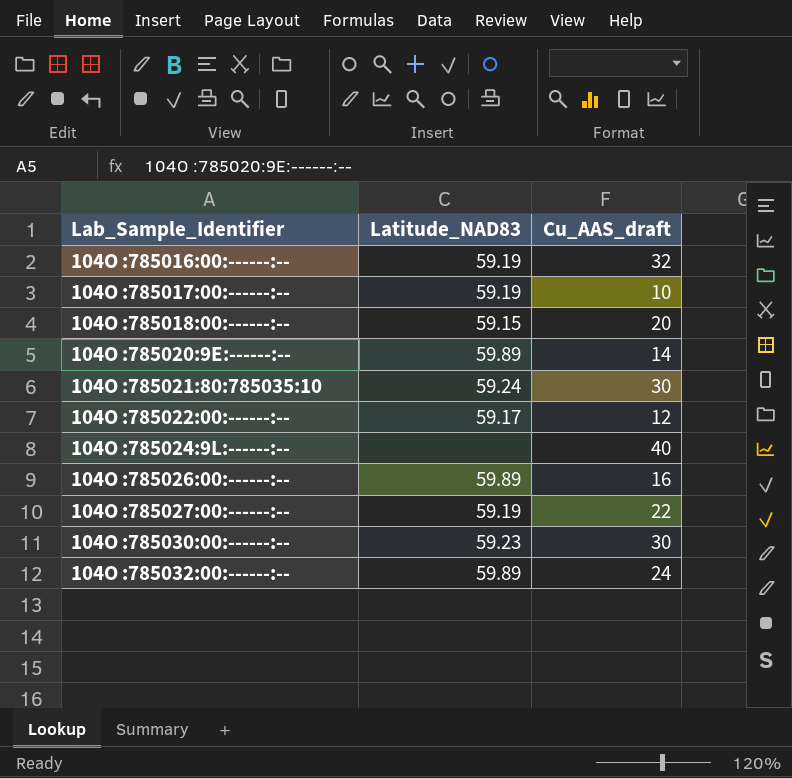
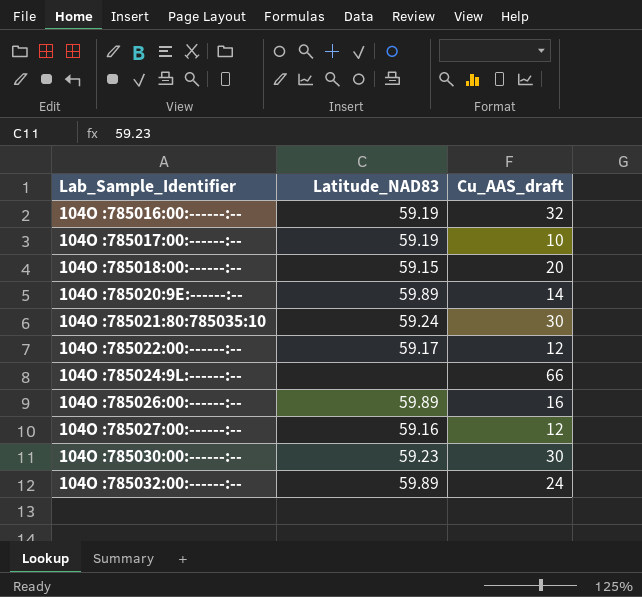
104O :785024:9L:------:-- | Cu_AAS_draft: 40 -> 66
104O :785027:00:------:-- | Latitude_NAD83: 59.19 -> 59.16
104O :785027:00:------:-- | Cu_AAS_draft: 22 -> 12

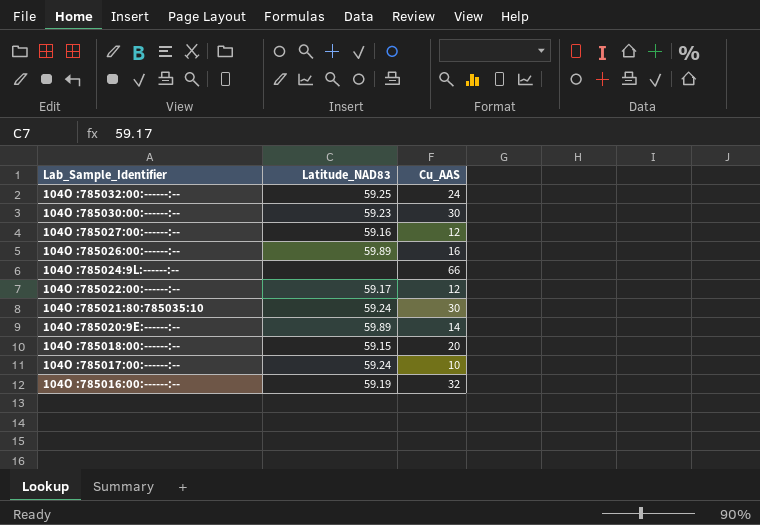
row order: Lab_Sample_Identifier ascending -> Lab_Sample_Identifier descending
column name: Cu_AAS_draft -> Cu_AAS
104O :785032:00:------:-- | Latitude_NAD83: 59.89 -> 59.25
104O :785017:00:------:-- | Latitude_NAD83: 59.19 -> 59.24

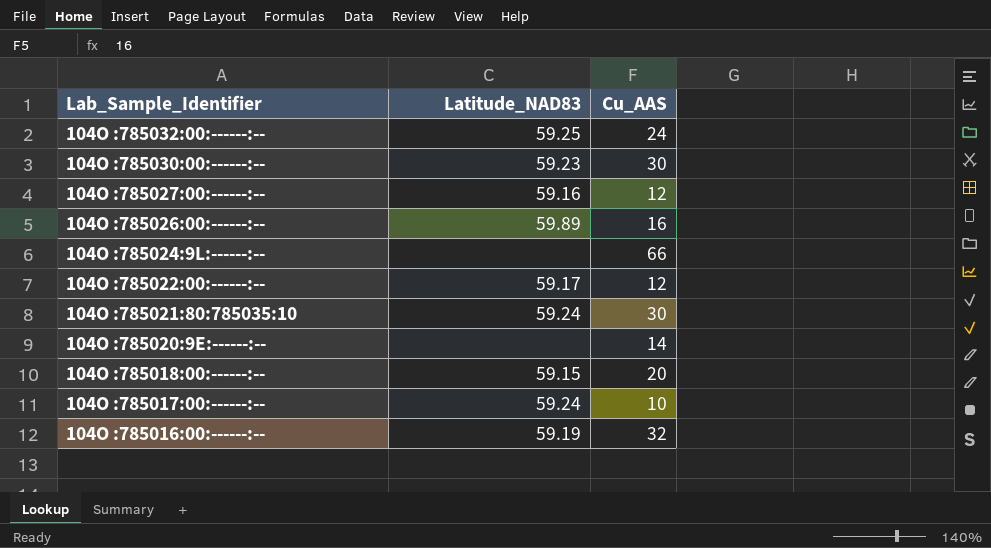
104O :785020:9E:------:-- | Latitude_NAD83: 59.89 -> none

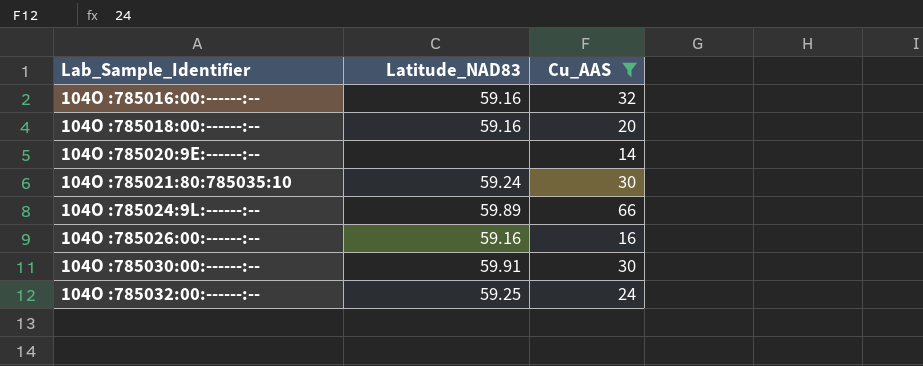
filter: none -> Cu_AAS >= 14
row order: Lab_Sample_Identifier descending -> Lab_Sample_Identifier ascending
104O :785016:00:------:-- | Latitude_NAD83: 59.19 -> 59.16
104O :785018:00:------:-- | Latitude_NAD83: 59.15 -> 59.16
104O :785024:9L:------:-- | Latitude_NAD83: none -> 59.89
104O :785026:00:------:-- | Latitude_NAD83: 59.89 -> 59.16
104O :785030:00:------:-- | Latitude_NAD83: 59.23 -> 59.91

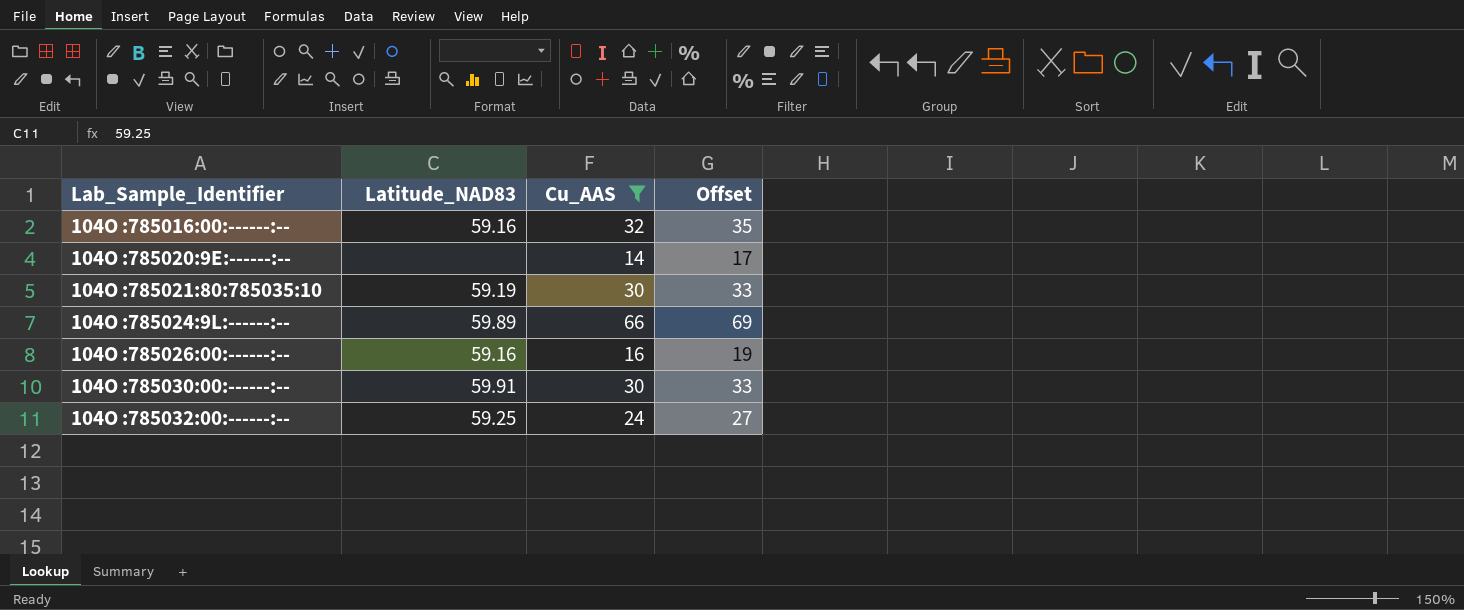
column Offset | formula: none -> [Cu_AAS] + 3
row 104O :785018:00:------:--: 59.16 | 20 -> none
104O :785021:80:785035:10 | Latitude_NAD83: 59.24 -> 59.19

